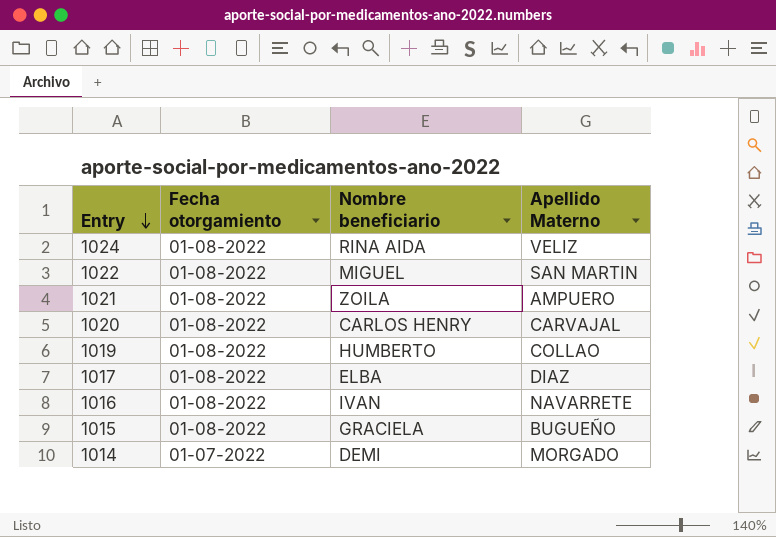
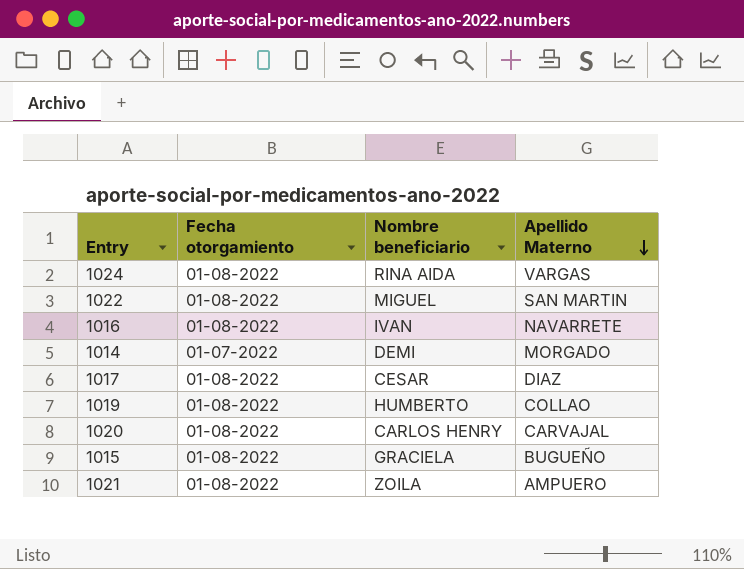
row order: Entry descending -> Apellido Materno descending
1024 | Apellido Materno: VELIZ -> VARGAS
1017 | Nombre beneficiario: ELBA -> CESAR

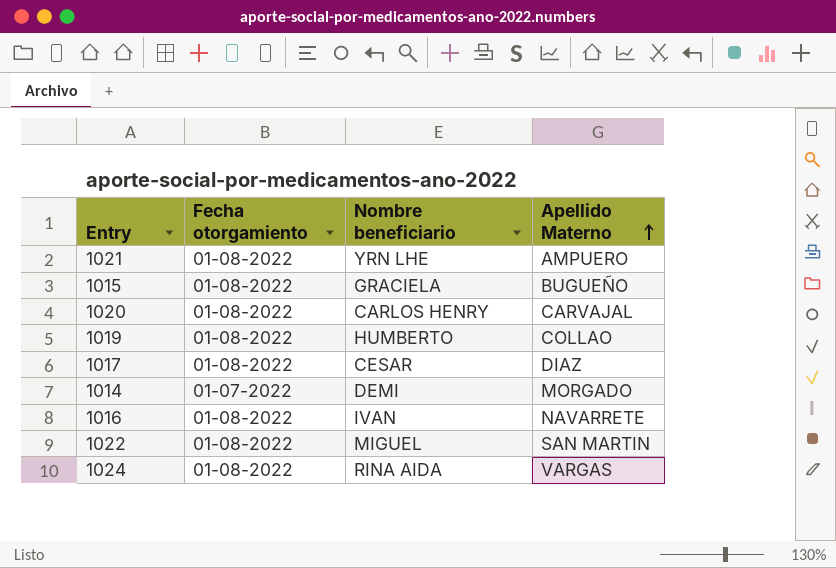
row order: Apellido Materno descending -> Apellido Materno ascending
1021 | Nombre beneficiario: ZOILA -> YRN LHE

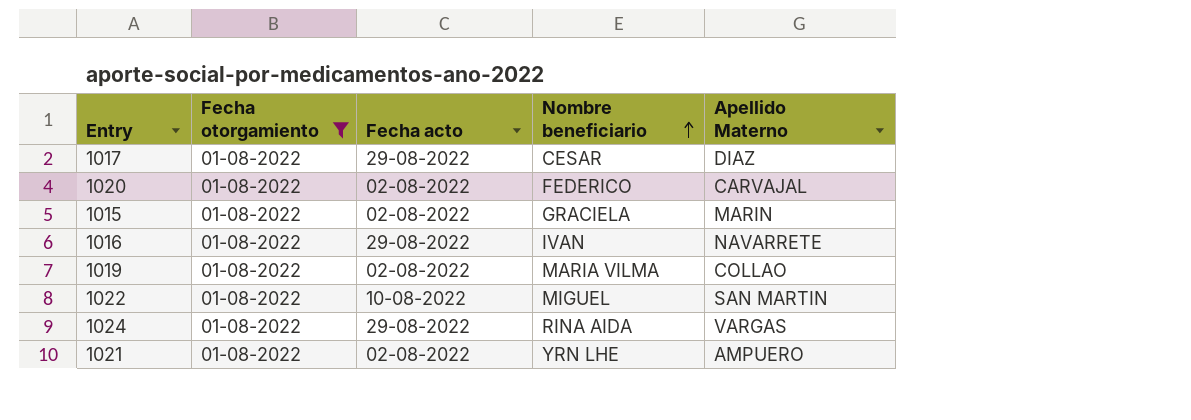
filter: none -> Fecha otorgamiento = 01-08-2022
row order: Apellido Materno ascending -> Nombre beneficiario ascending
column Fecha acto | position: none -> 3
1020 | Nombre beneficiario: CARLOS HENRY -> FEDERICO
1015 | Apellido Materno: BUGUEÑO -> MARIN
1019 | Nombre beneficiario: HUMBERTO -> MARIA VILMA

